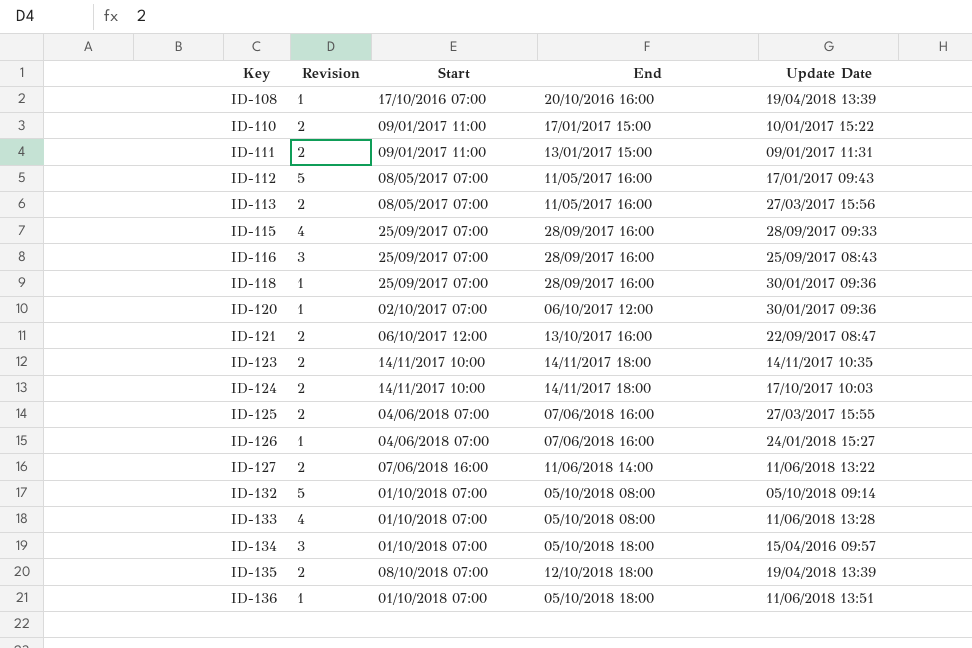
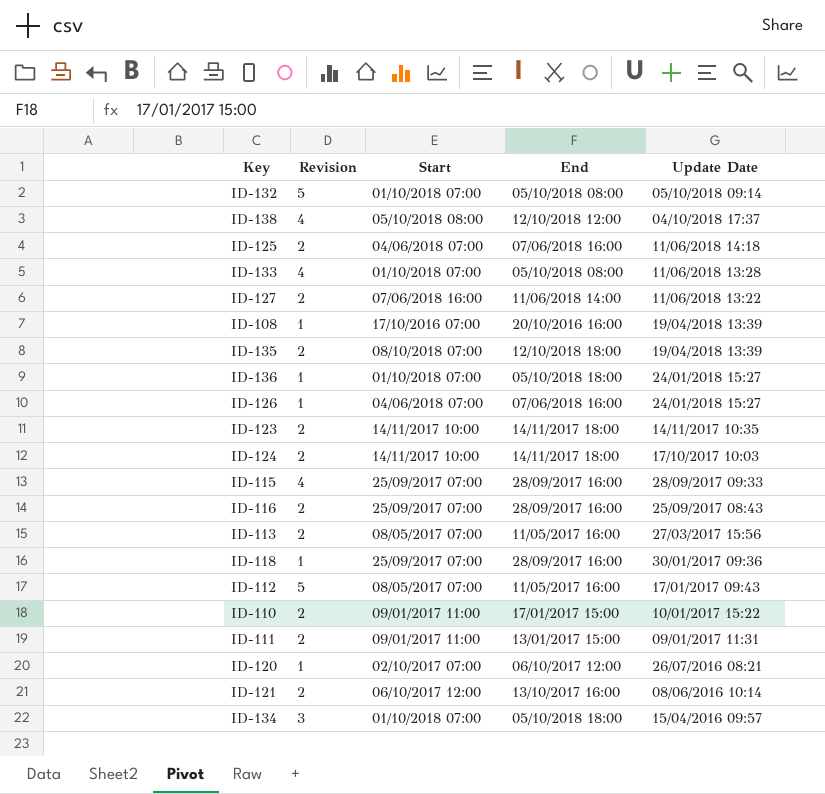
row order: Key ascending -> Update Date descending
row ID-138: none -> 4 | 05/10/2018 08:00 | 12/10/2018 12:00 | 04/10/2018 17:37
ID-125 | Update Date: 27/03/2017 15:55 -> 11/06/2018 14:18
ID-136 | Update Date: 11/06/2018 13:51 -> 24/01/2018 15:27
ID-116 | Revision: 3 -> 2
ID-120 | Update Date: 30/01/2017 09:36 -> 26/07/2016 08:21
ID-121 | Update Date: 22/09/2017 08:47 -> 08/06/2016 10:14

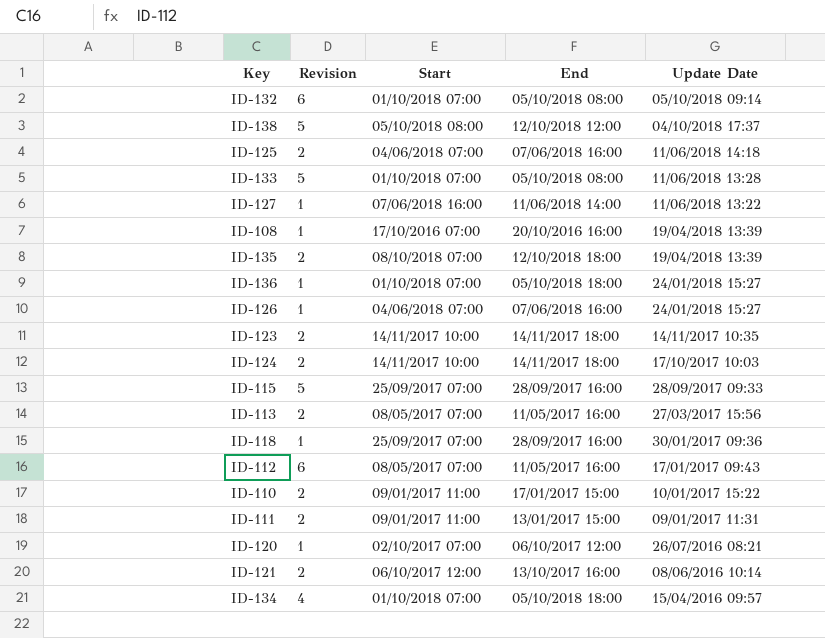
row ID-116: 2 | 25/09/2017 07:00 | 28/09/2017 16:00 | 25/09/2017 08:43 -> none
ID-132 | Revision: 5 -> 6
ID-138 | Revision: 4 -> 5
ID-133 | Revision: 4 -> 5
ID-127 | Revision: 2 -> 1
ID-115 | Revision: 4 -> 5
ID-112 | Revision: 5 -> 6
ID-134 | Revision: 3 -> 4

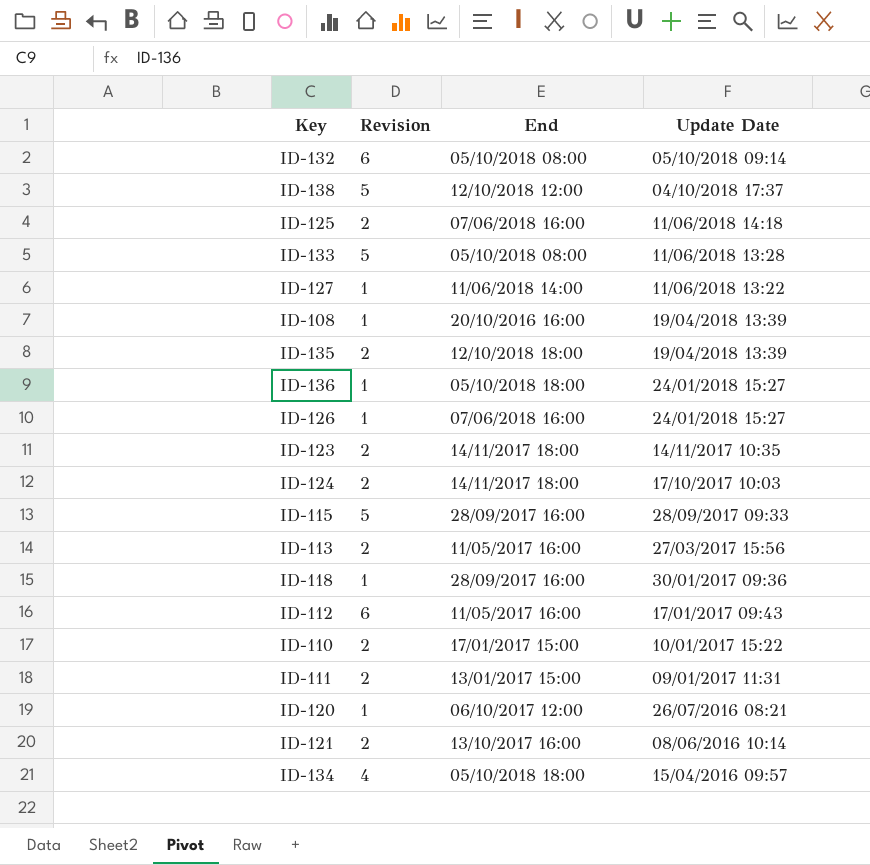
column Start | position: 3 -> none

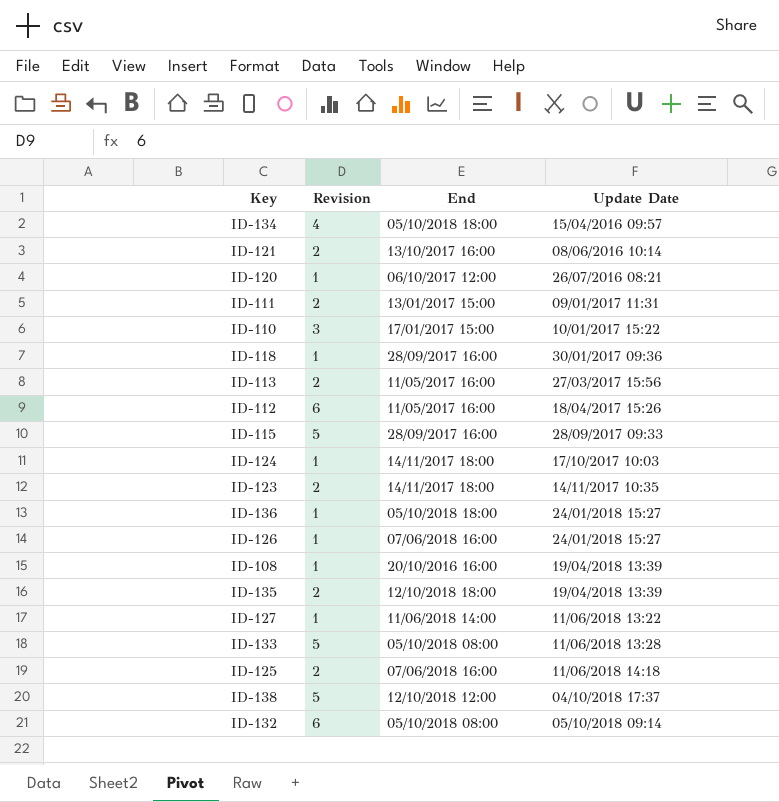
row order: Update Date descending -> Update Date ascending
ID-110 | Revision: 2 -> 3
ID-112 | Update Date: 17/01/2017 09:43 -> 18/04/2017 15:26
ID-124 | Revision: 2 -> 1

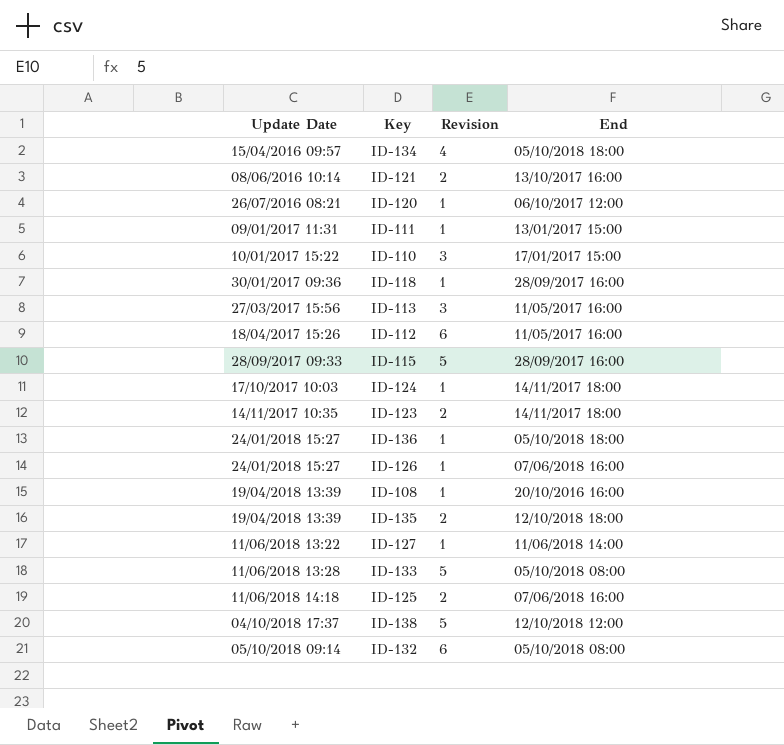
column Update Date | position: 4 -> 1
ID-111 | Revision: 2 -> 1
ID-113 | Revision: 2 -> 3

